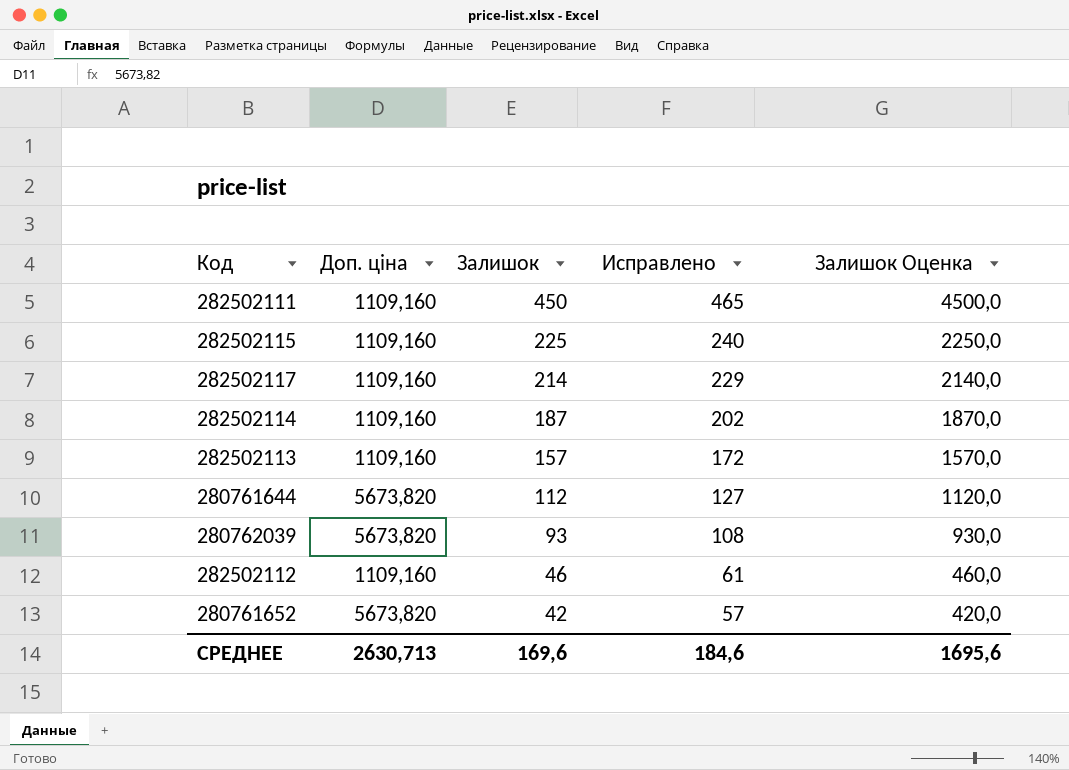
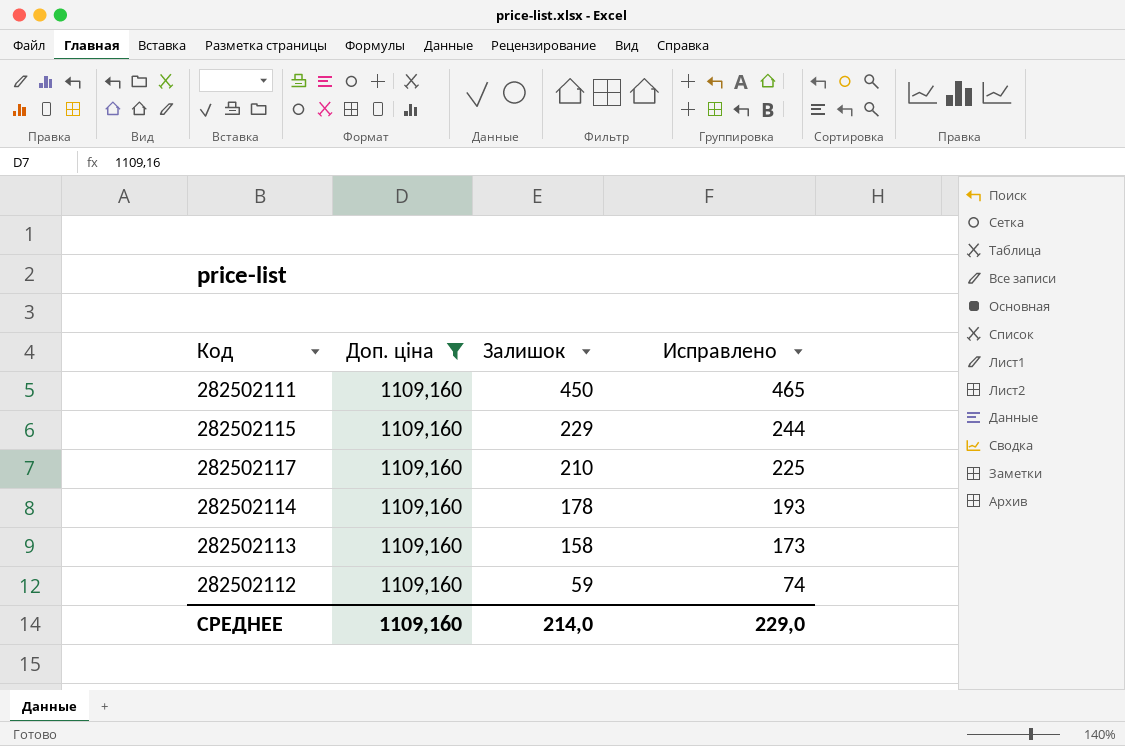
filter: none -> Доп. ціна = 1109,160
column Залишок Оценка | formula: [Залишок] * 10 -> none
282502115 | Залишок: 225 -> 229
282502115 | Исправлено: 240 -> 244
282502117 | Залишок: 214 -> 210
282502117 | Исправлено: 229 -> 225
282502114 | Залишок: 187 -> 178
282502114 | Исправлено: 202 -> 193
282502113 | Залишок: 157 -> 158
282502113 | Исправлено: 172 -> 173
282502112 | Залишок: 46 -> 59
282502112 | Исправлено: 61 -> 74
СРЕДНЕЕ | Доп. ціна: 2630,713 -> 1109,160
СРЕДНЕЕ | Залишок: 169,6 -> 214,0
СРЕДНЕЕ | Исправлено: 184,6 -> 229,0

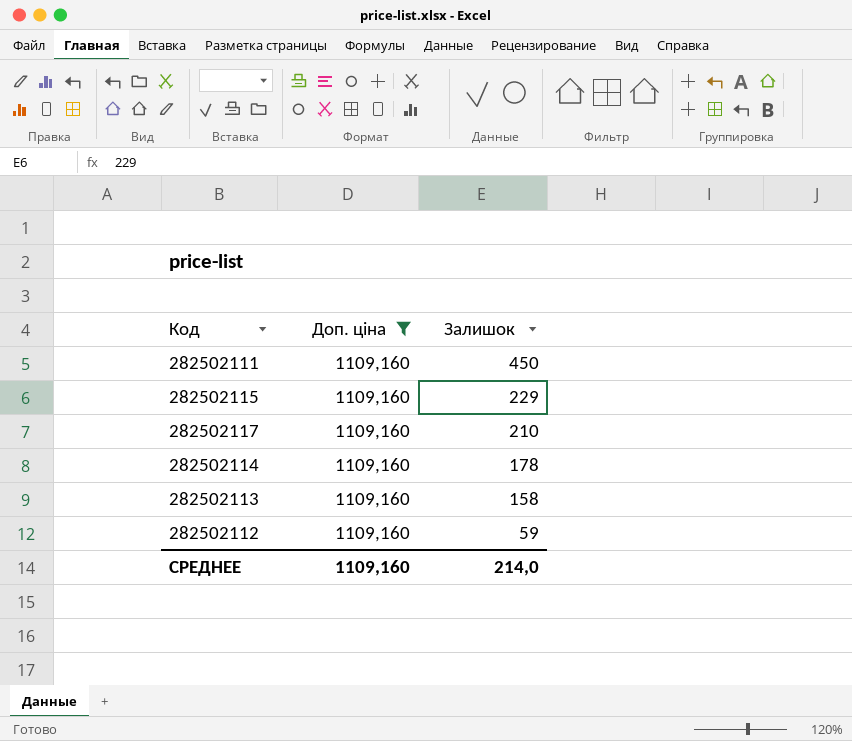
column Исправлено | formula: [Залишок] + 15 -> none

